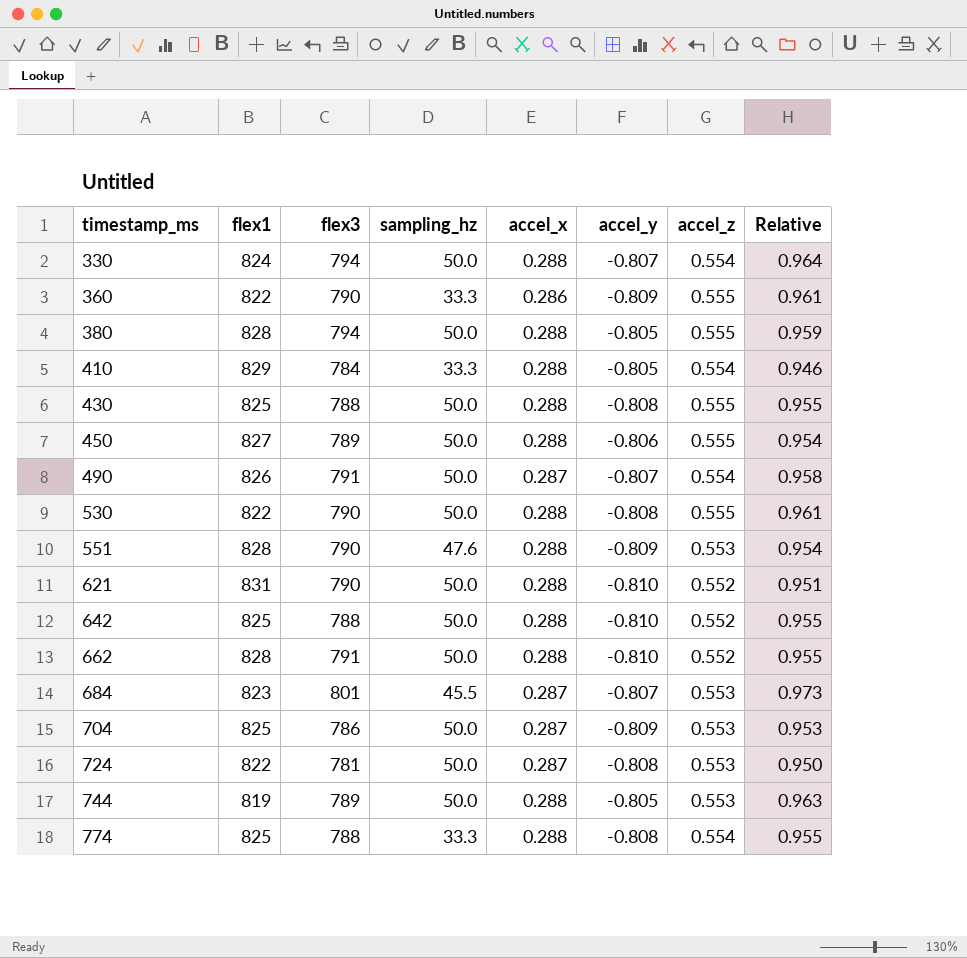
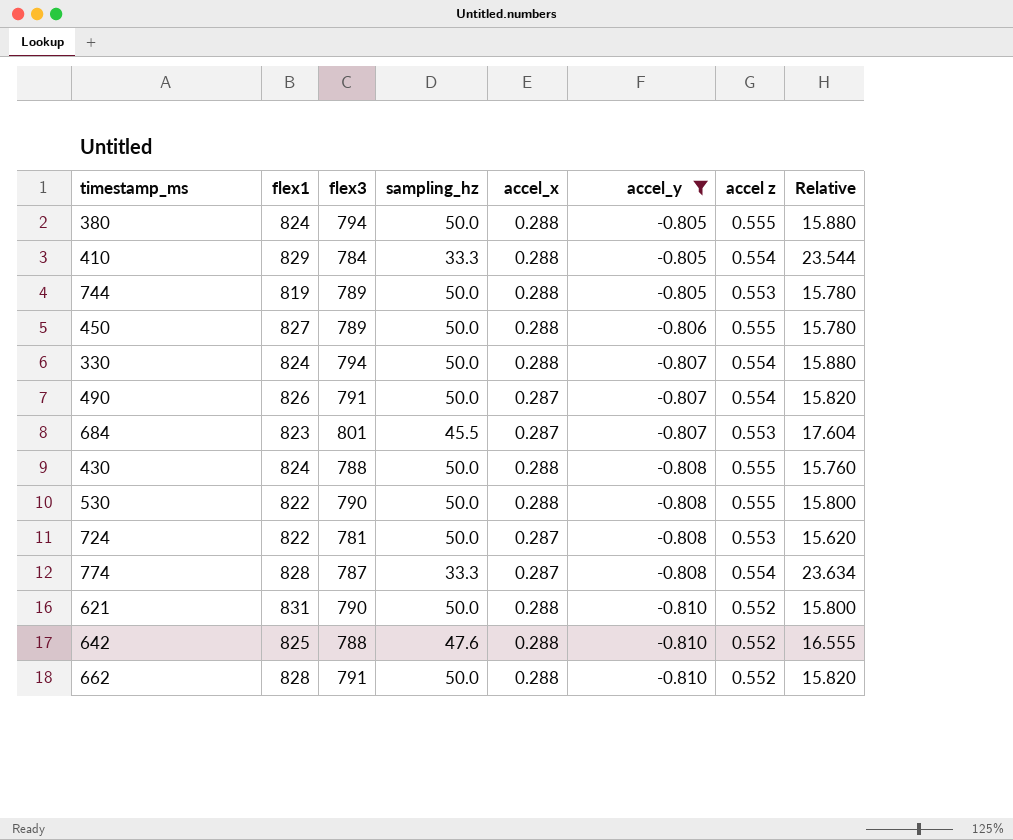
filter: none -> accel_y != -0.809
row order: timestamp_ms ascending -> accel_y descending
column name: accel_z -> accel z
column Relative | formula: [flex3] / [flex1] -> [flex3] / [sampling_hz]
380 | flex1: 828 -> 824
430 | flex1: 825 -> 824
774 | flex1: 825 -> 828
774 | flex3: 788 -> 787
774 | accel_x: 0.288 -> 0.287
642 | sampling_hz: 50.0 -> 47.6

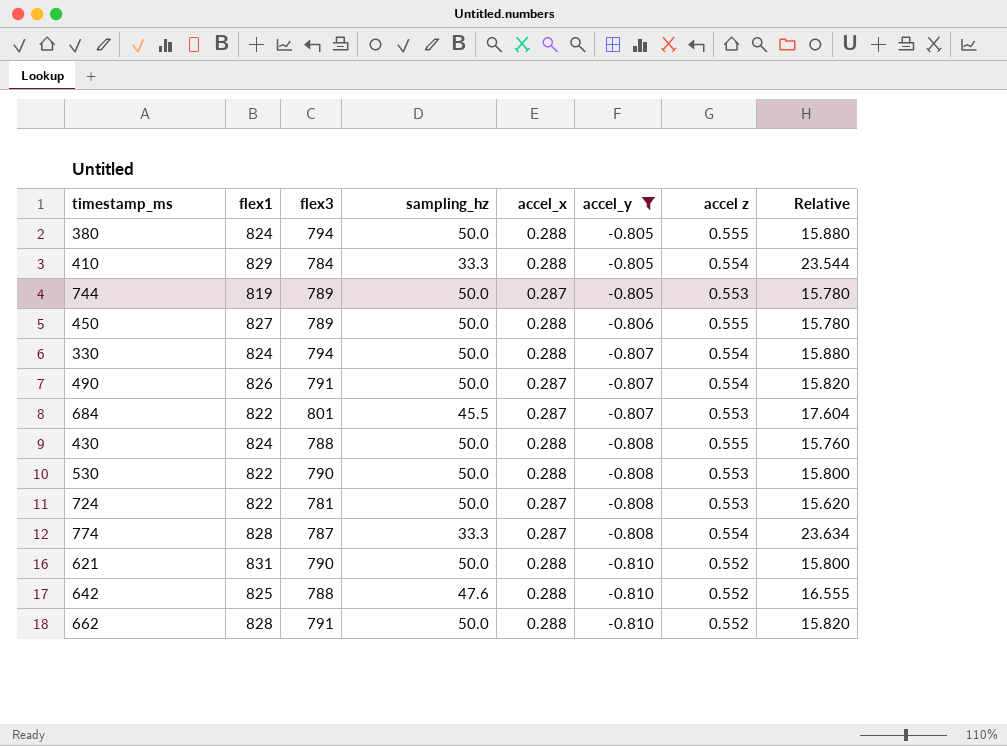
744 | accel_x: 0.288 -> 0.287
684 | flex1: 823 -> 822
530 | accel z: 0.555 -> 0.553

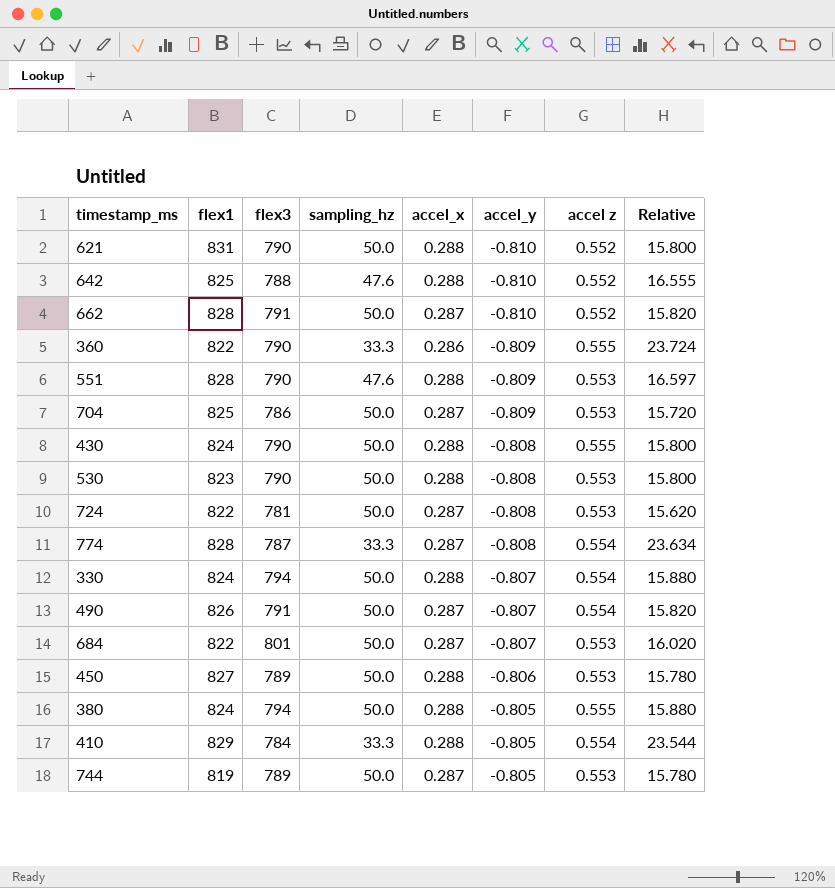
filter: accel_y != -0.809 -> none
row order: accel_y descending -> accel_y ascending
662 | accel_x: 0.288 -> 0.287
430 | flex3: 788 -> 790
430 | Relative: 15.760 -> 15.800
530 | flex1: 822 -> 823
684 | sampling_hz: 45.5 -> 50.0
684 | Relative: 17.604 -> 16.020
450 | accel z: 0.555 -> 0.553

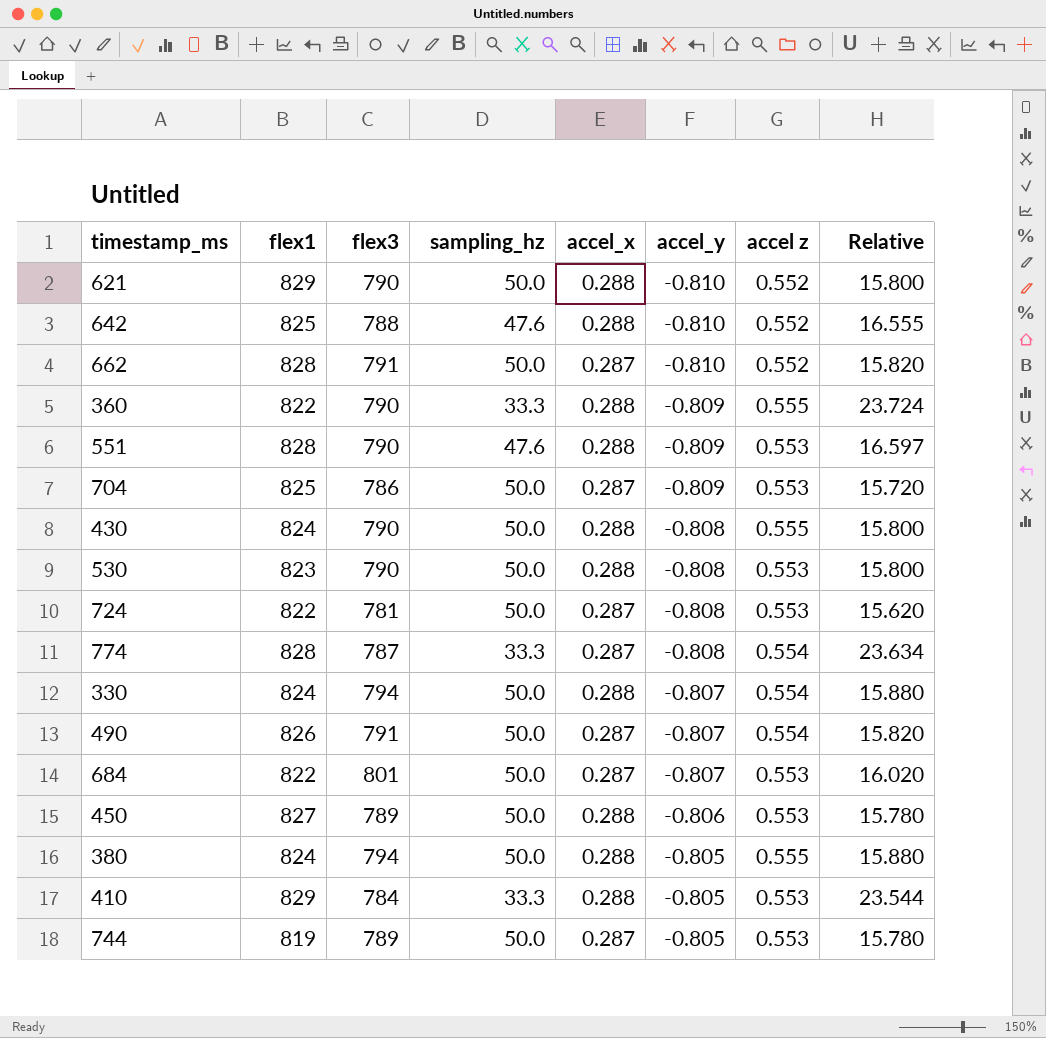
621 | flex1: 831 -> 829
360 | accel_x: 0.286 -> 0.288
410 | accel z: 0.554 -> 0.553

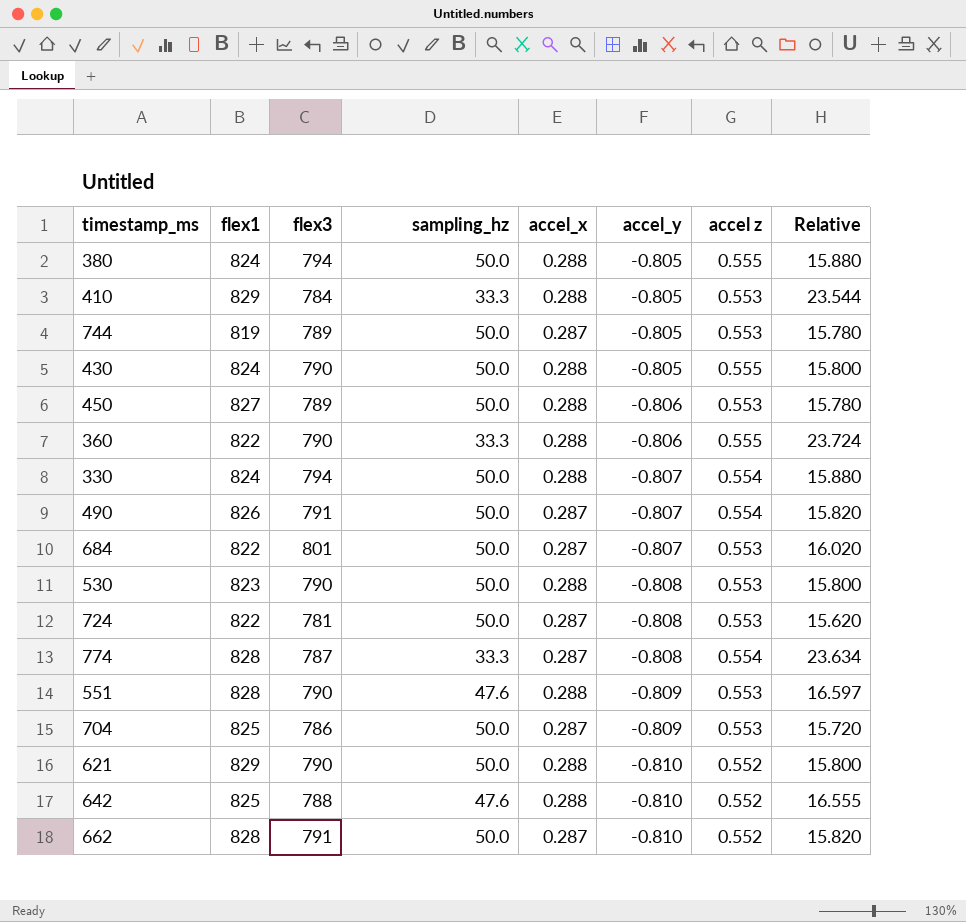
row order: accel_y ascending -> accel_y descending
430 | accel_y: -0.808 -> -0.805
360 | accel_y: -0.809 -> -0.806

